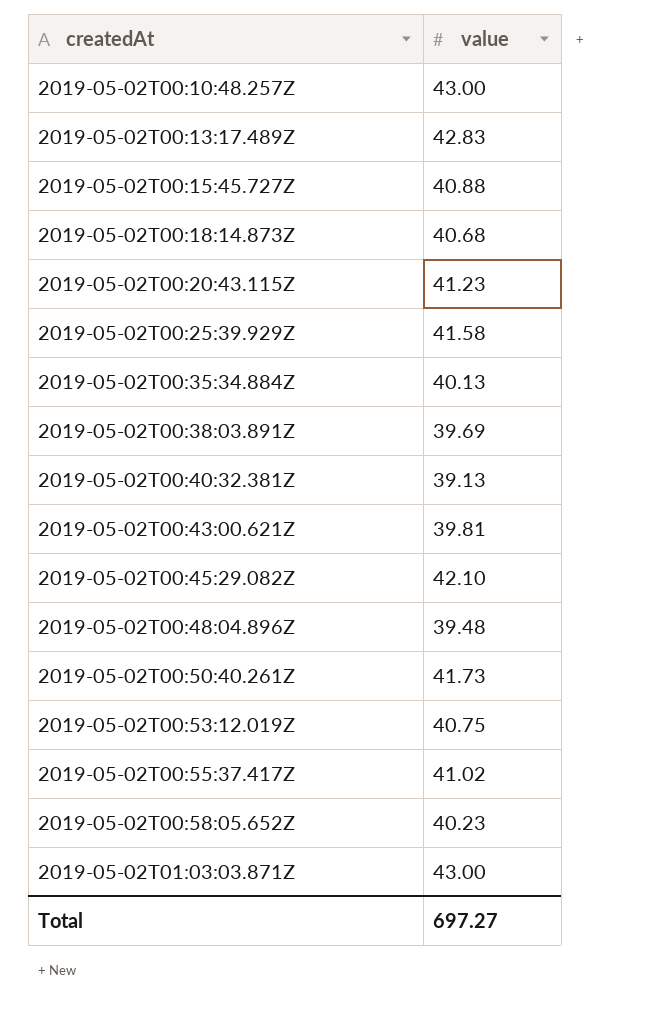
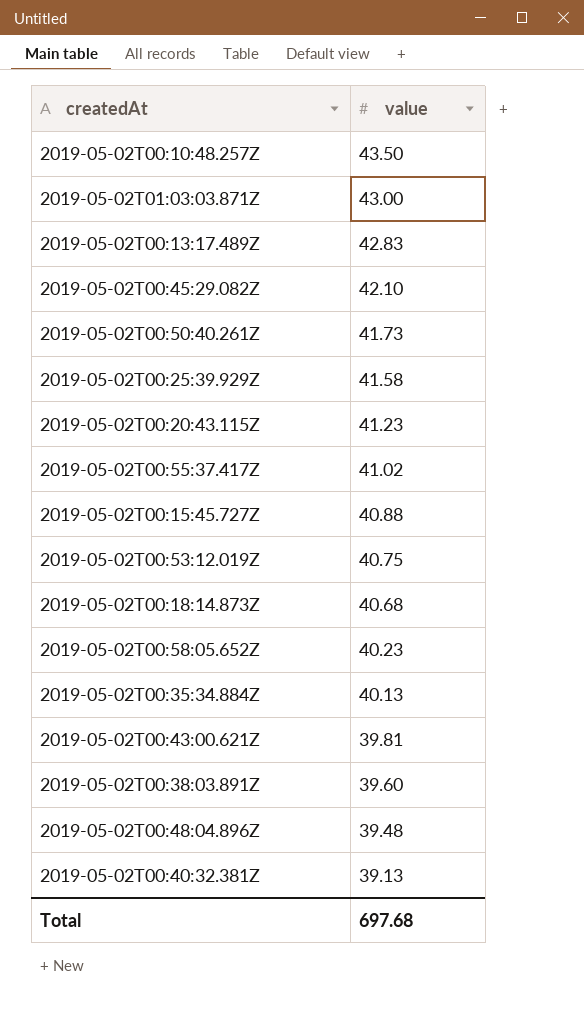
row order: createdAt ascending -> value descending
2019-05-02T00:10:48.257Z | value: 43.00 -> 43.50
2019-05-02T00:38:03.891Z | value: 39.69 -> 39.60
Total | value: 697.27 -> 697.68

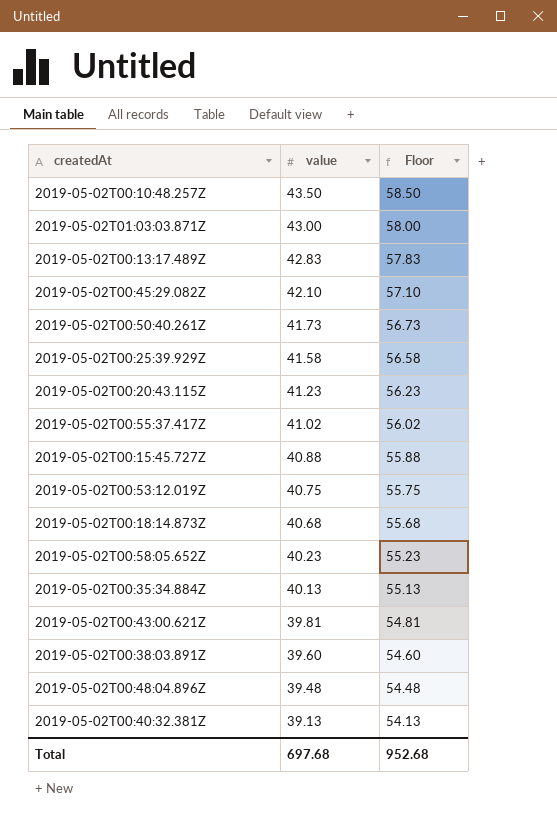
column Floor | formula: none -> [value] + 15

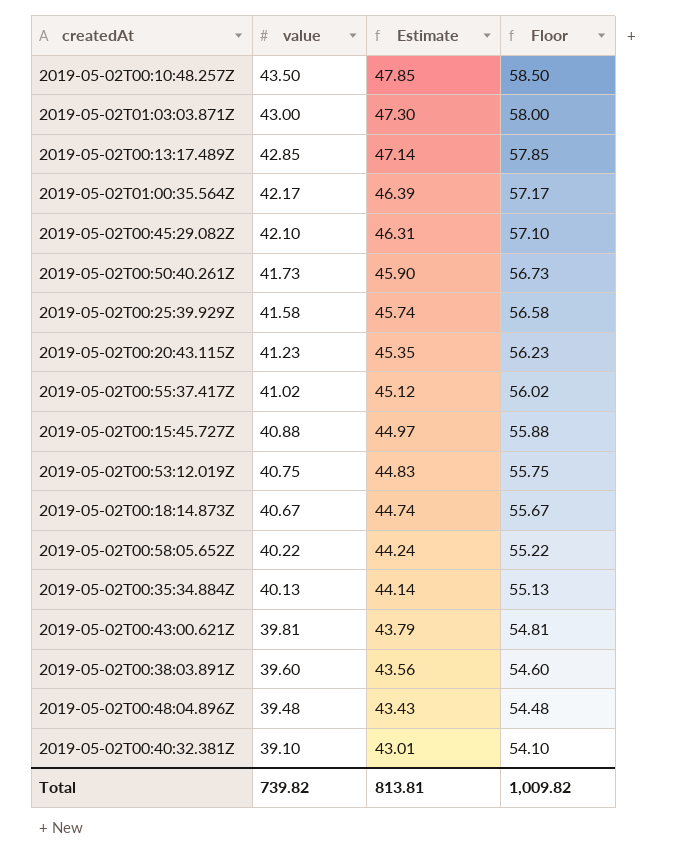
column Estimate | formula: none -> [value] * 1.1
2019-05-02T00:13:17.489Z | value: 42.83 -> 42.85
2019-05-02T00:13:17.489Z | Floor: 57.83 -> 57.85
row 2019-05-02T01:00:35.564Z: none -> 42.17 | 46.39 | 57.17
2019-05-02T00:18:14.873Z | value: 40.68 -> 40.67
2019-05-02T00:18:14.873Z | Floor: 55.68 -> 55.67
2019-05-02T00:58:05.652Z | value: 40.23 -> 40.22
2019-05-02T00:58:05.652Z | Floor: 55.23 -> 55.22
2019-05-02T00:40:32.381Z | value: 39.13 -> 39.10
2019-05-02T00:40:32.381Z | Floor: 54.13 -> 54.10
Total | value: 697.68 -> 739.82
Total | Floor: 952.68 -> 1,009.82

